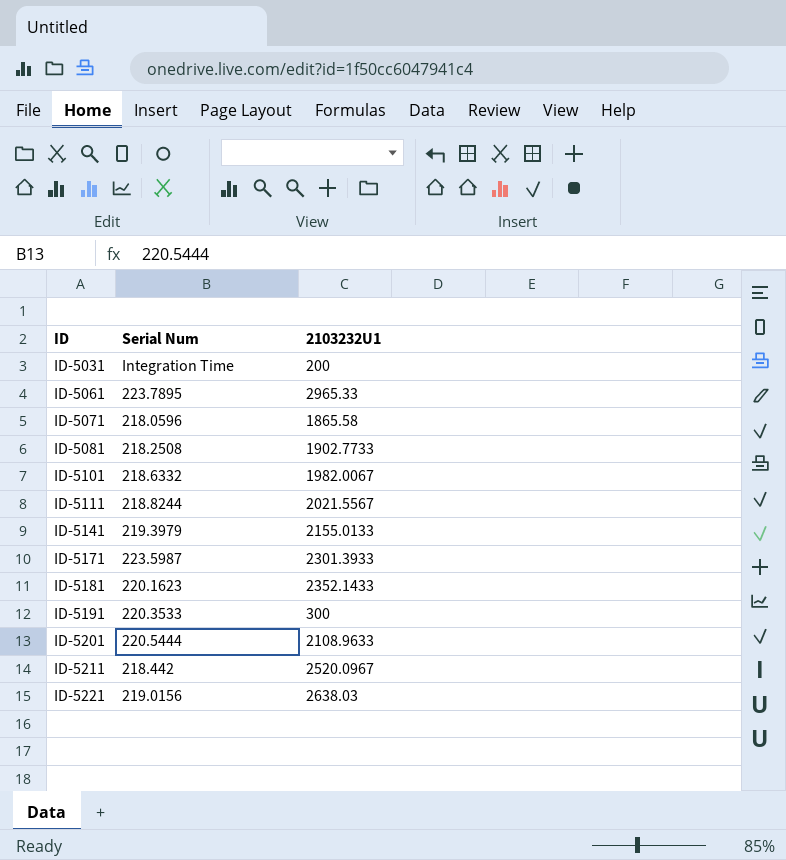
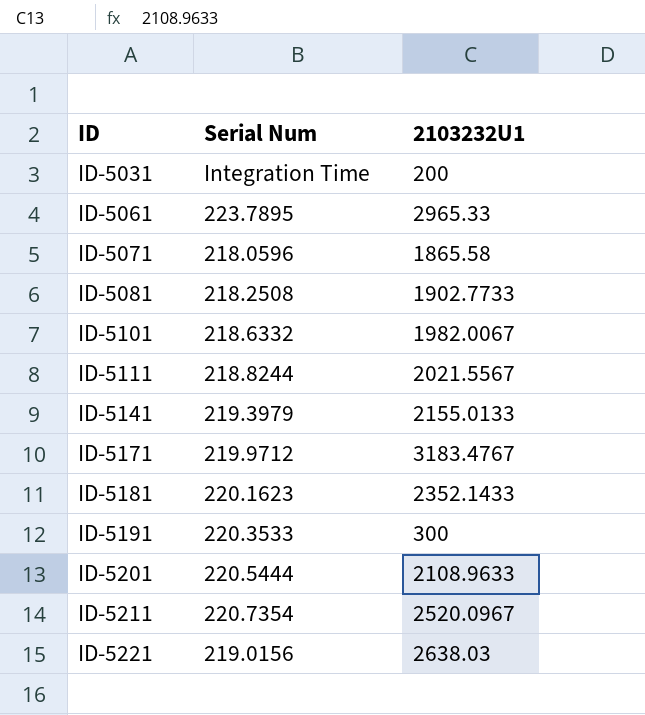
ID-5171 | Serial Num: 223.5987 -> 219.9712
ID-5171 | 2103232U1: 2301.3933 -> 3183.4767
ID-5211 | Serial Num: 218.442 -> 220.7354

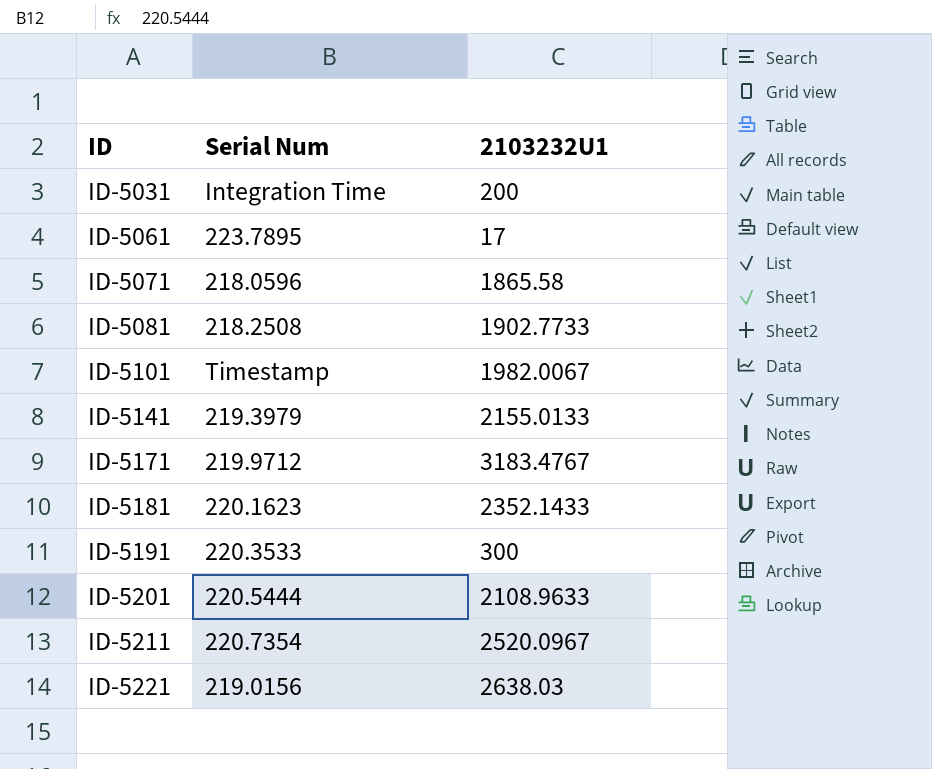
row ID-5111: 218.8244 | 2021.5567 -> none
ID-5061 | 2103232U1: 2965.33 -> 17
ID-5101 | Serial Num: 218.6332 -> Timestamp

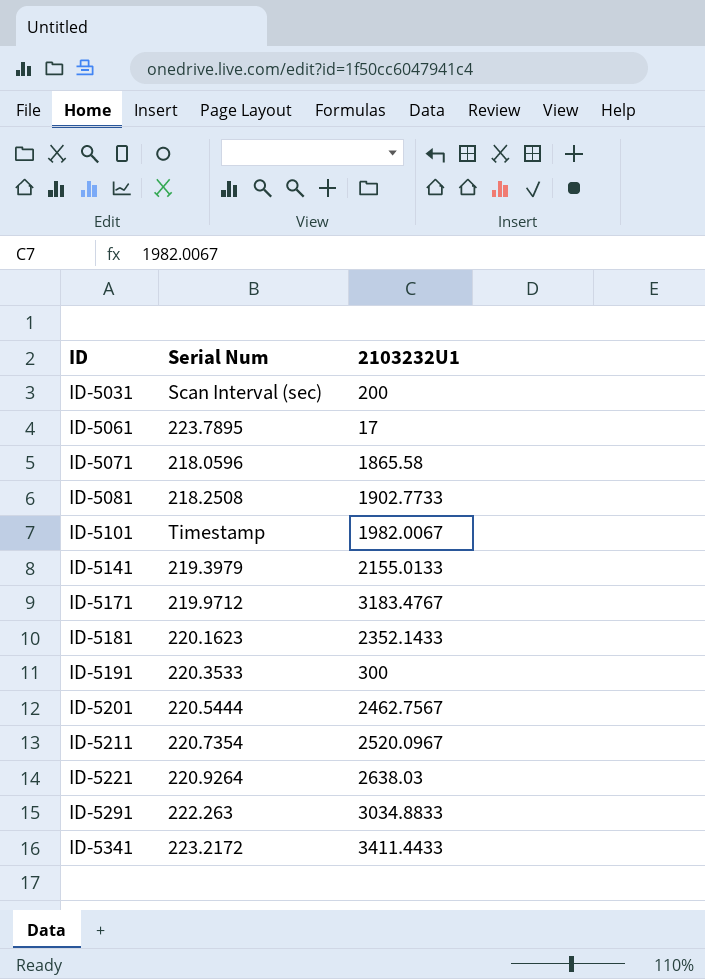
ID-5031 | Serial Num: Integration Time -> Scan Interval (sec)
ID-5201 | 2103232U1: 2108.9633 -> 2462.7567
ID-5221 | Serial Num: 219.0156 -> 220.9264
row ID-5291: none -> 222.263 | 3034.8833
row ID-5341: none -> 223.2172 | 3411.4433

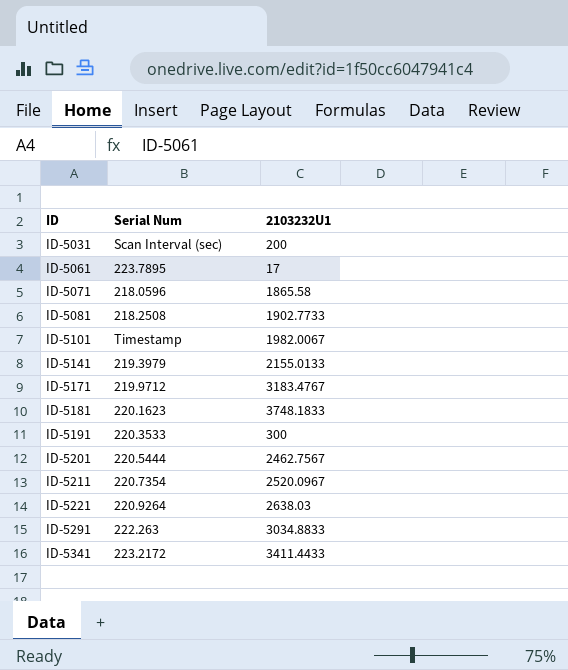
ID-5181 | 2103232U1: 2352.1433 -> 3748.1833

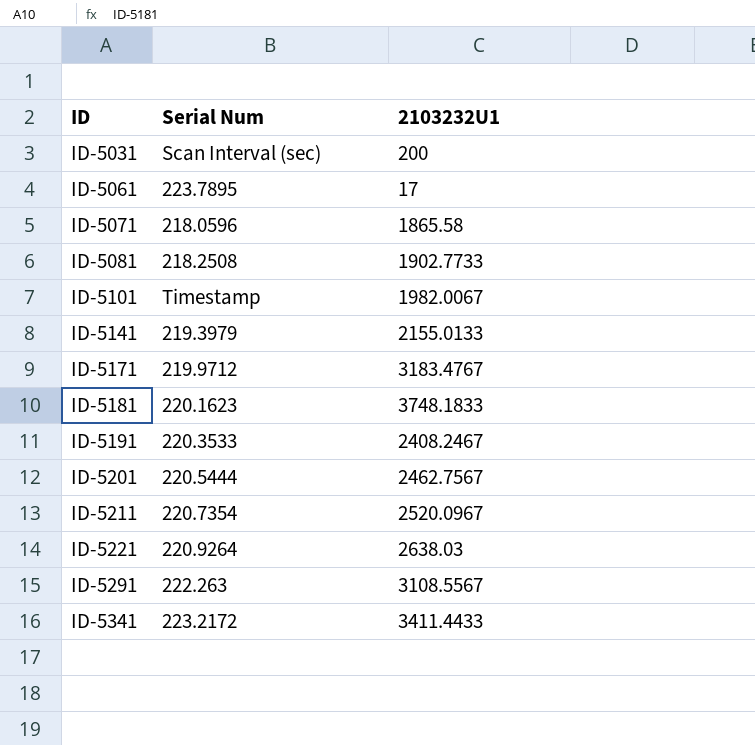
ID-5191 | 2103232U1: 300 -> 2408.2467
ID-5291 | 2103232U1: 3034.8833 -> 3108.5567

